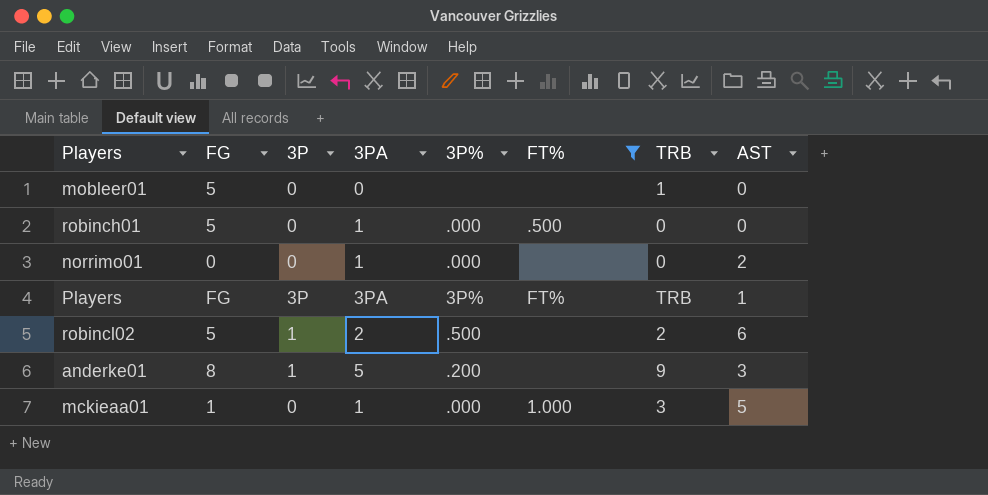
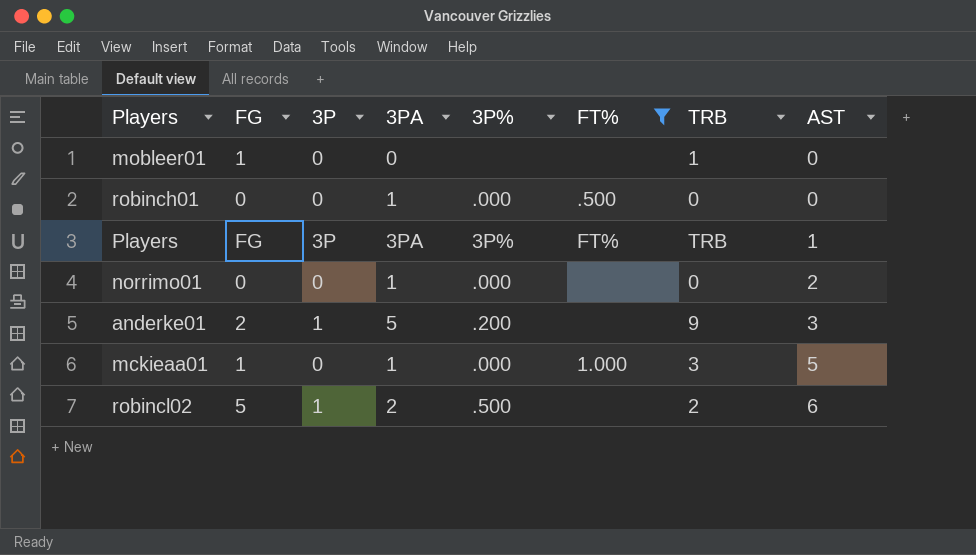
row order: none -> AST ascending
mobleer01 | FG: 5 -> 1
robinch01 | FG: 5 -> 0
anderke01 | FG: 8 -> 2

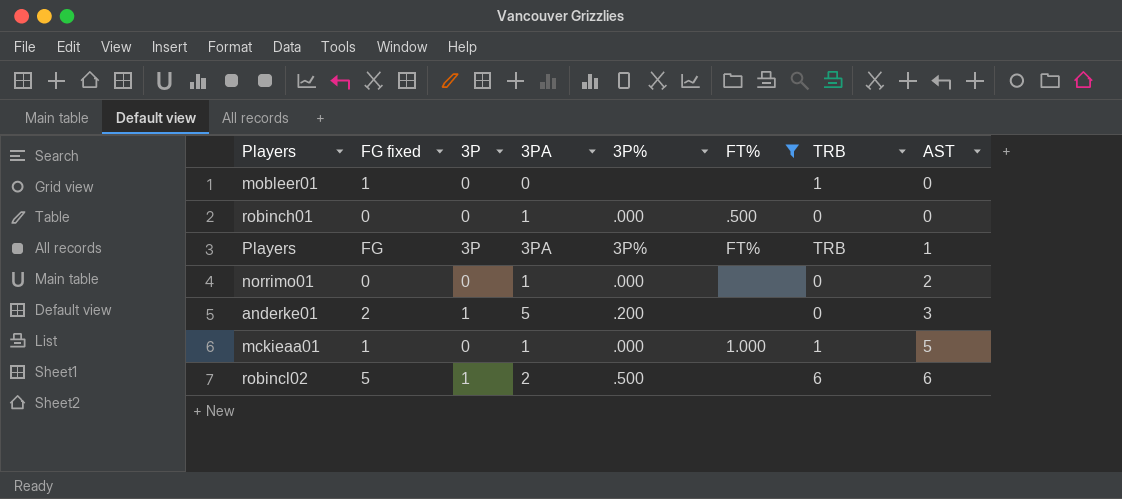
column name: FG -> FG fixed
anderke01 | TRB: 9 -> 0
mckieaa01 | TRB: 3 -> 1
robincl02 | TRB: 2 -> 6

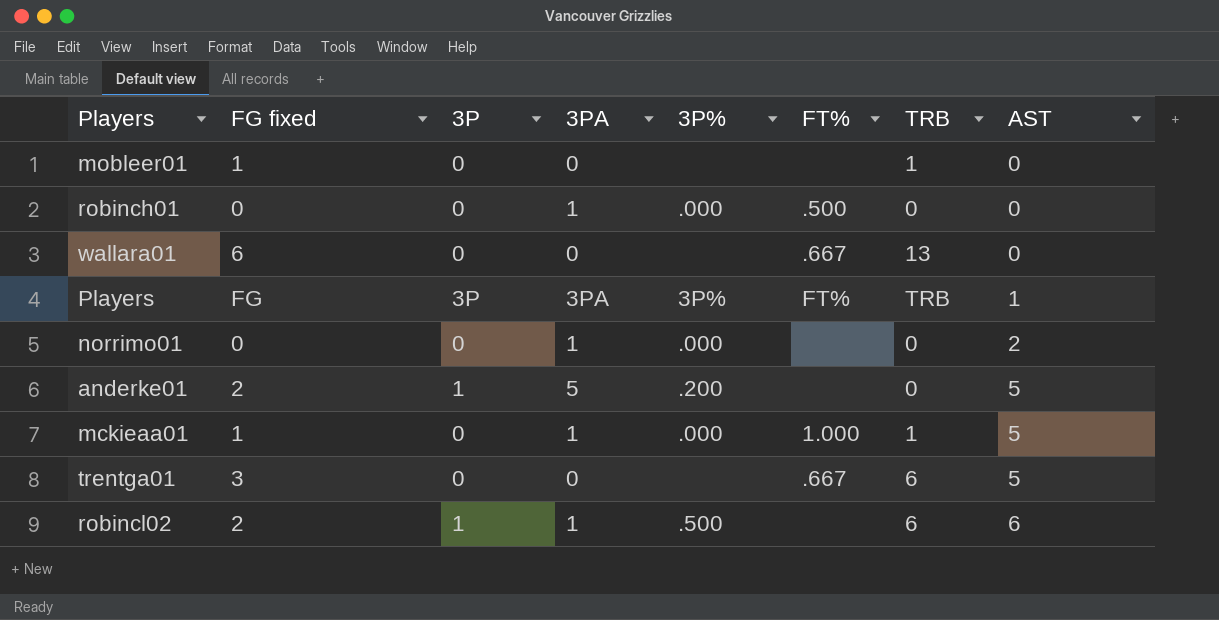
filter: FT% != .667 -> none
anderke01 | AST: 3 -> 5
robincl02 | FG fixed: 5 -> 2
robincl02 | 3PA: 2 -> 1

